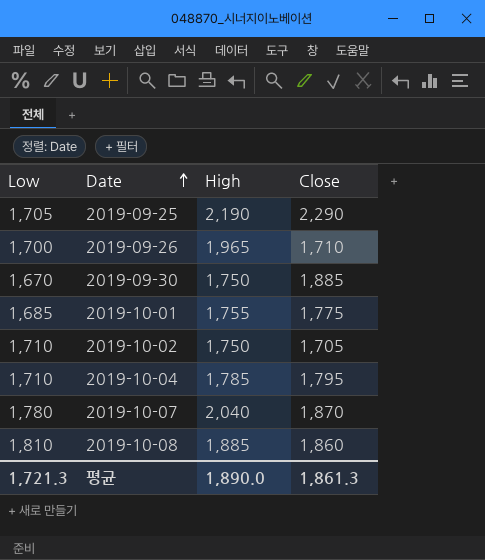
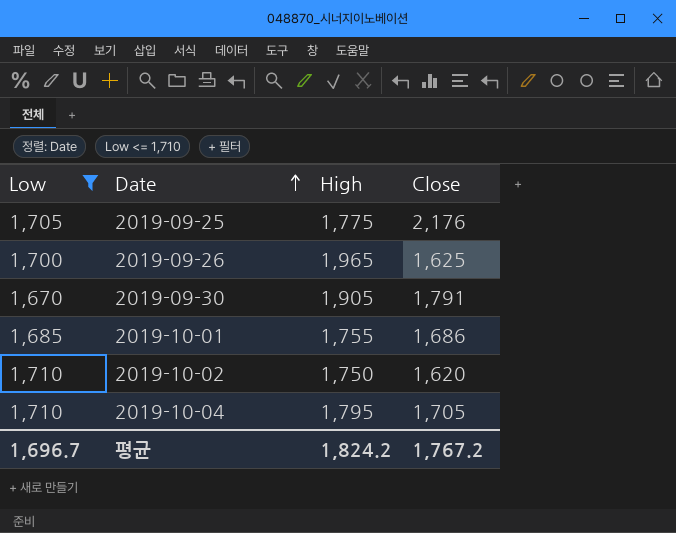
filter: none -> Low <= 1,710
2019-09-25 | High: 2,190 -> 1,775
2019-09-25 | Close: 2,290 -> 2,176
2019-09-26 | Close: 1,710 -> 1,625
2019-09-30 | High: 1,750 -> 1,905
2019-09-30 | Close: 1,885 -> 1,791
2019-10-01 | Close: 1,775 -> 1,686
2019-10-02 | Close: 1,705 -> 1,620
2019-10-04 | High: 1,785 -> 1,795
2019-10-04 | Close: 1,795 -> 1,705
평균 | Low: 1,721.3 -> 1,696.7
평균 | High: 1,890.0 -> 1,824.2
평균 | Close: 1,861.3 -> 1,767.2

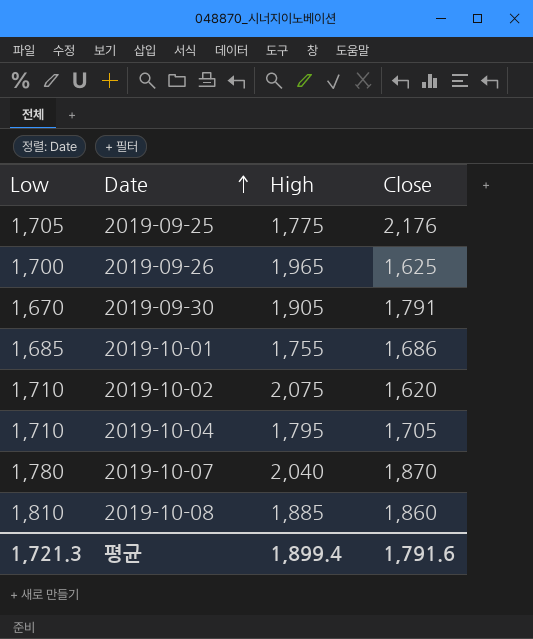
filter: Low <= 1,710 -> none
2019-10-02 | High: 1,750 -> 2,075
평균 | Low: 1,696.7 -> 1,721.3
평균 | High: 1,824.2 -> 1,899.4
평균 | Close: 1,767.2 -> 1,791.6

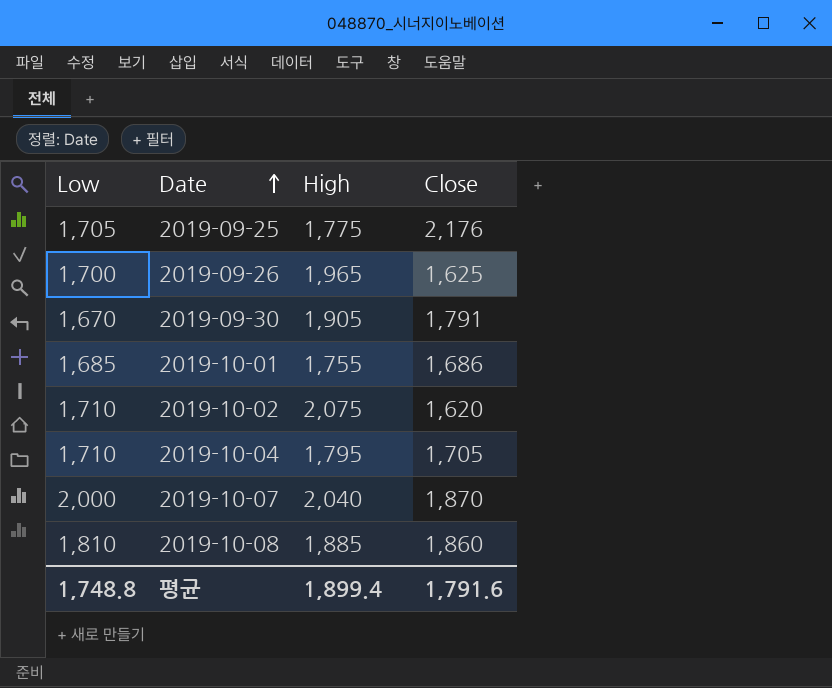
2019-10-07 | Low: 1,780 -> 2,000
평균 | Low: 1,721.3 -> 1,748.8

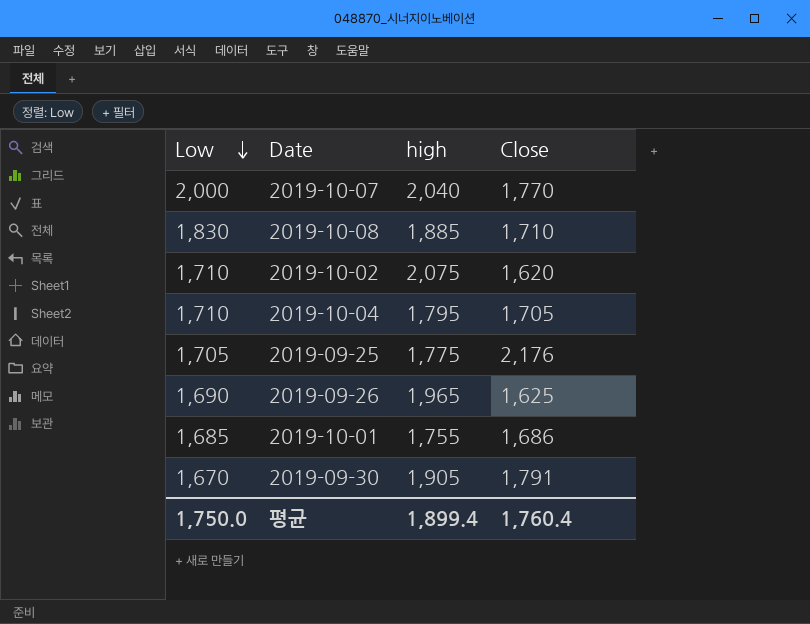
row order: Date ascending -> Low descending
column name: High -> high
2019-10-07 | Close: 1,870 -> 1,770
2019-10-08 | Low: 1,810 -> 1,830
2019-10-08 | Close: 1,860 -> 1,710
2019-09-26 | Low: 1,700 -> 1,690
평균 | Low: 1,748.8 -> 1,750.0
평균 | Close: 1,791.6 -> 1,760.4

